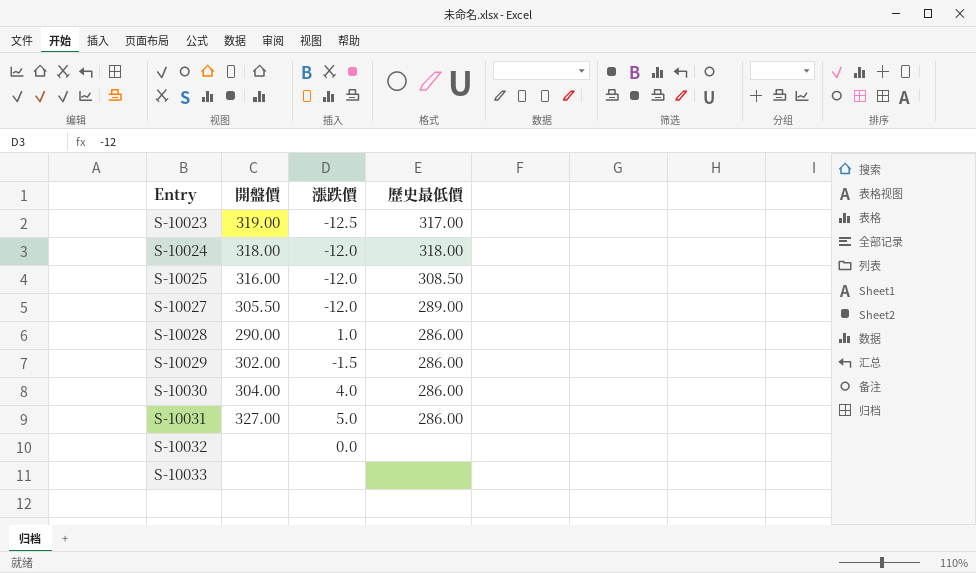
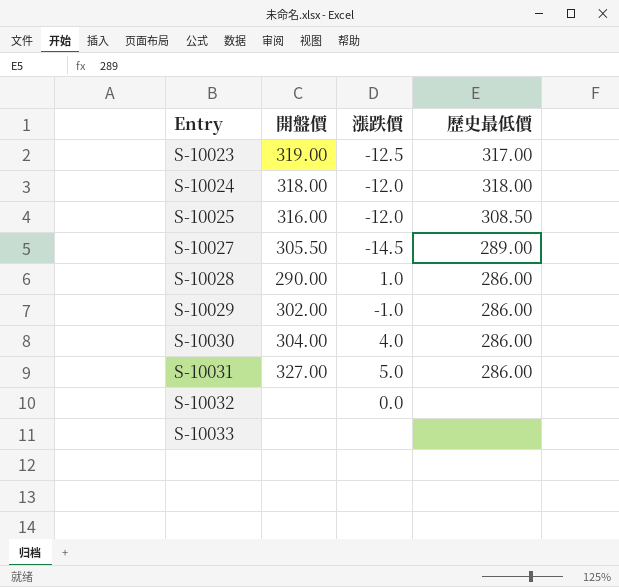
S-10027 | 漲跌價: -12.0 -> -14.5
S-10029 | 漲跌價: -1.5 -> -1.0

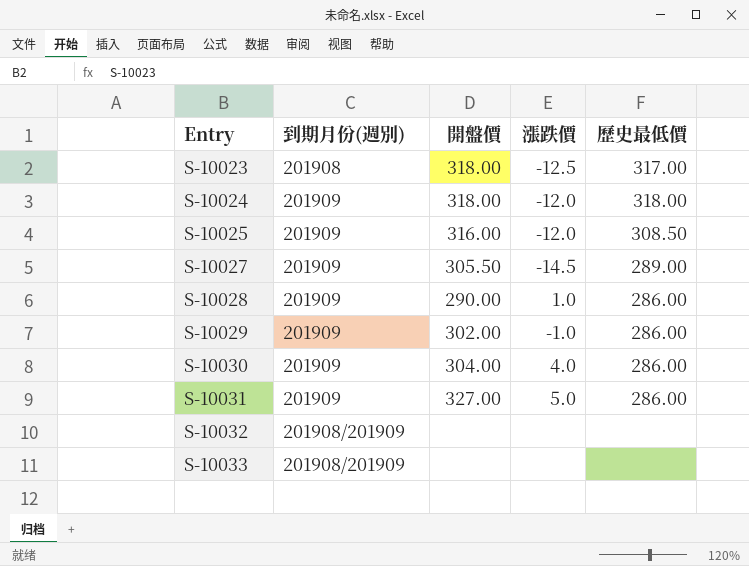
column 到期月份(週別) | position: none -> 2
S-10023 | 開盤價: 319.00 -> 318.00
S-10032 | 漲跌價: 0.0 -> none

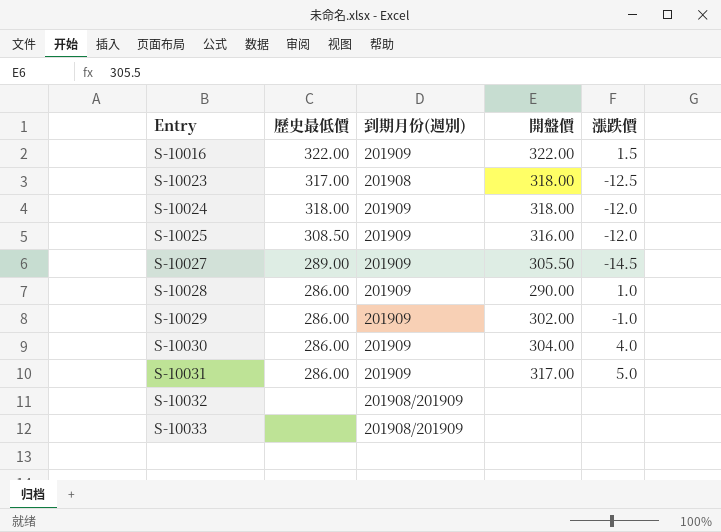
column 歷史最低價 | position: 5 -> 2
row S-10016: none -> 322.00 | 201909 | 322.00 | 1.5
S-10031 | 開盤價: 327.00 -> 317.00

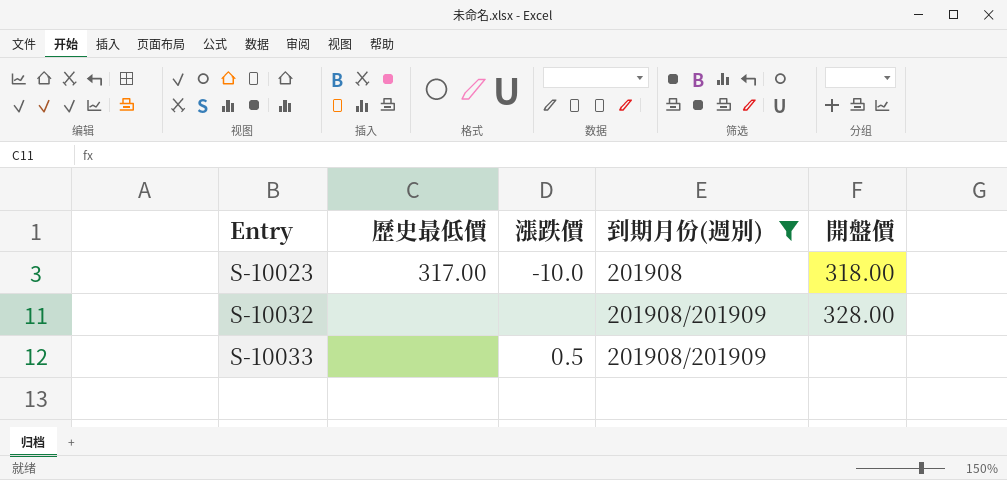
filter: none -> 到期月份(週別) != 201909
column 漲跌價 | position: 5 -> 3
S-10023 | 漲跌價: -12.5 -> -10.0
S-10032 | 開盤價: none -> 328.00
S-10033 | 漲跌價: none -> 0.5

